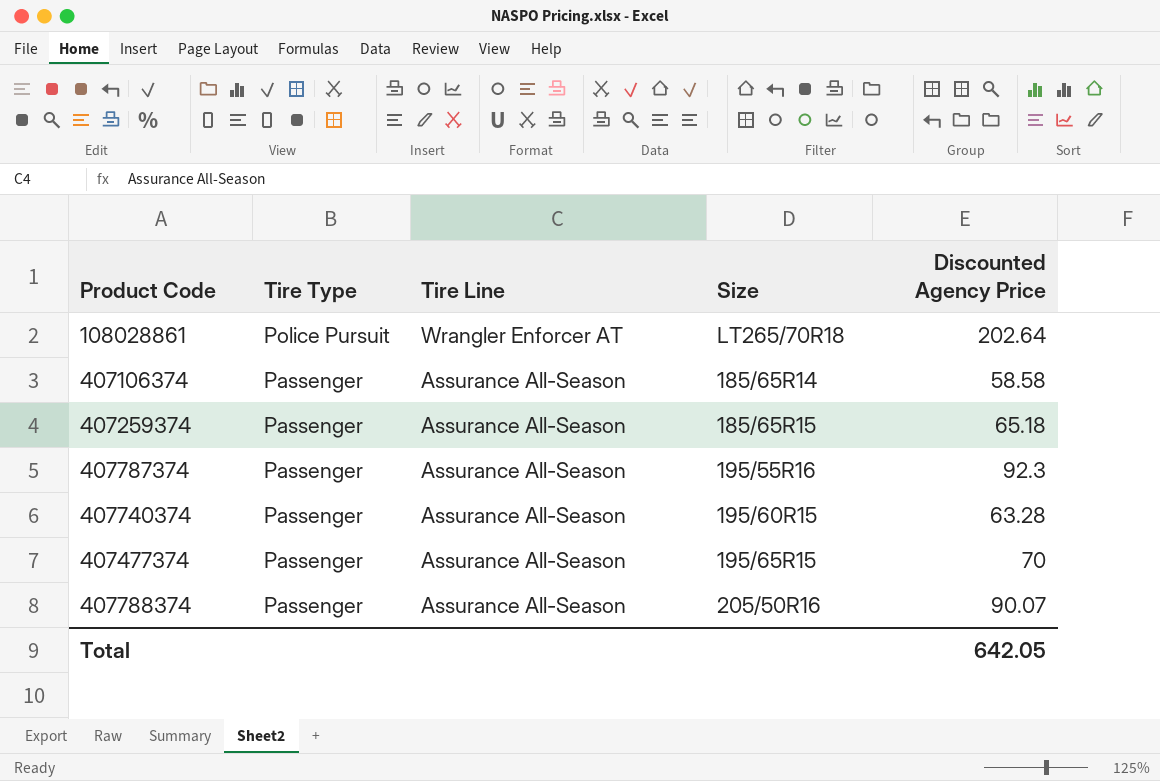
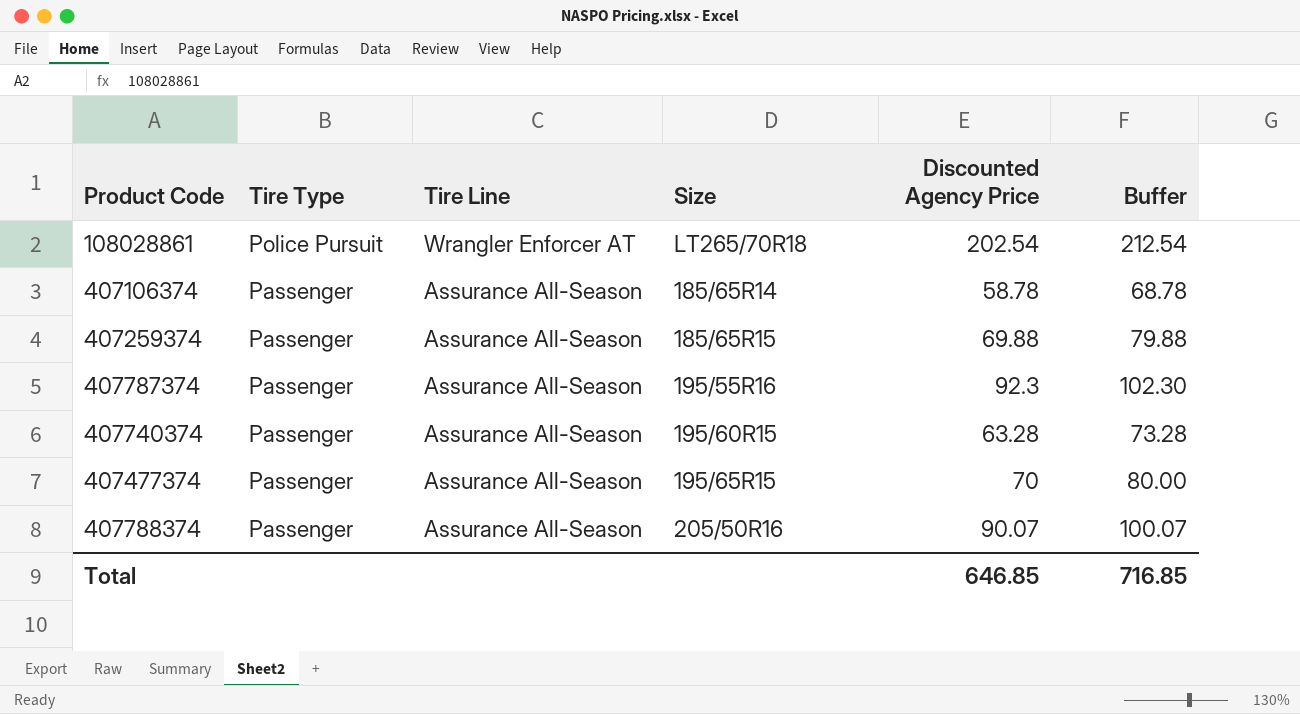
column Buffer | formula: none -> [Discounted Agency Price] + 10
108028861 | Discounted Agency Price: 202.64 -> 202.54
407106374 | Discounted Agency Price: 58.58 -> 58.78
407259374 | Discounted Agency Price: 65.18 -> 69.88
Total | Discounted Agency Price: 642.05 -> 646.85

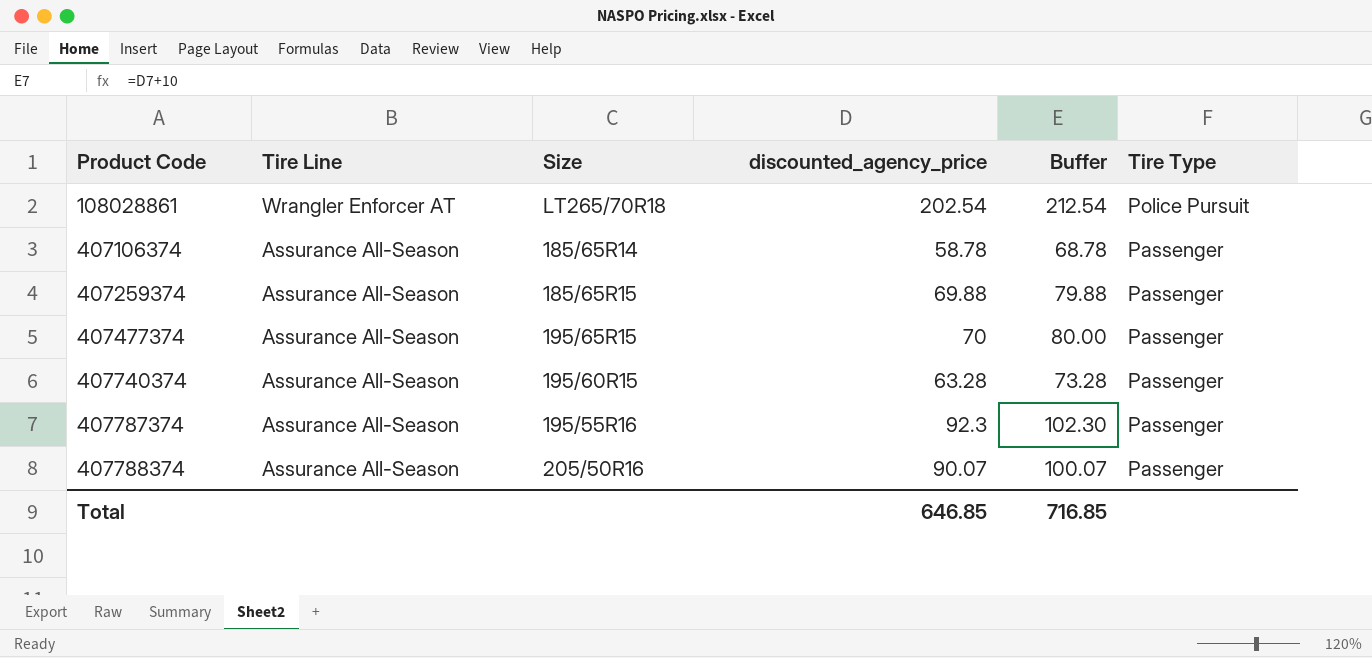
row order: Tire Type descending -> Product Code ascending
column name: Discounted Agency Price -> discounted_agency_price
column Tire Type | position: 2 -> 6

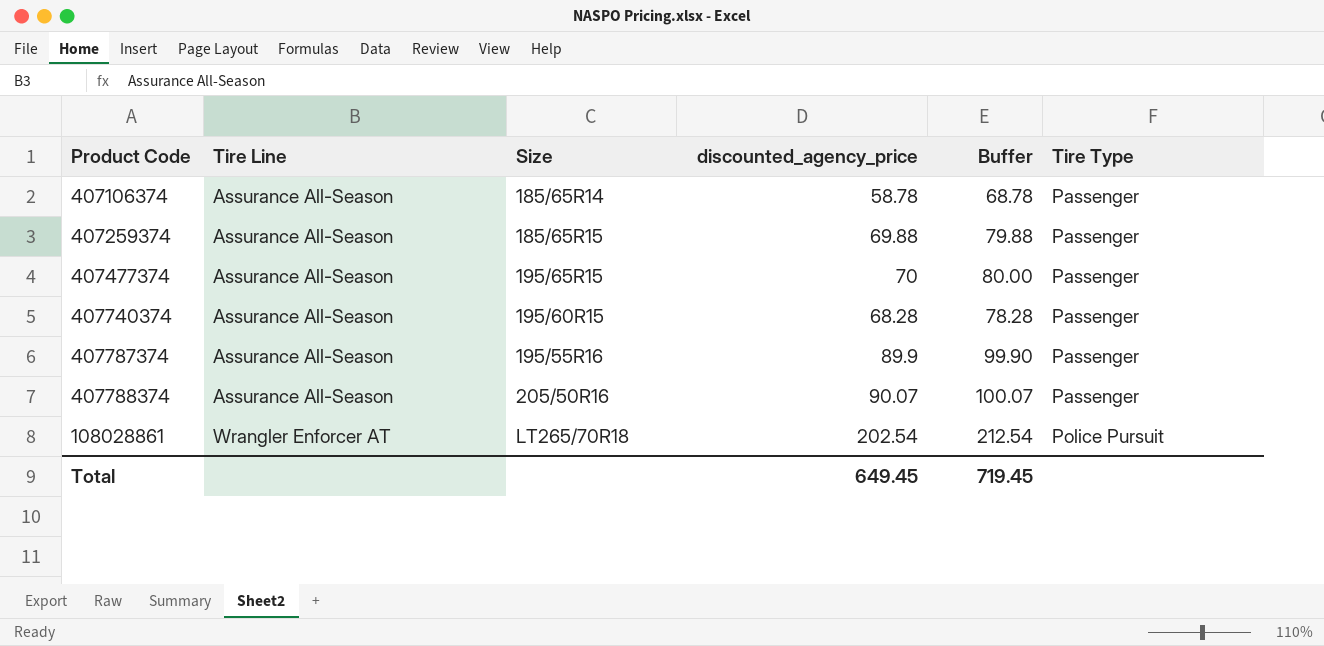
row order: Product Code ascending -> Tire Line ascending
407740374 | discounted_agency_price: 63.28 -> 68.28
407740374 | Buffer: 73.28 -> 78.28
407787374 | discounted_agency_price: 92.3 -> 89.9
407787374 | Buffer: 102.30 -> 99.90
Total | discounted_agency_price: 646.85 -> 649.45
Total | Buffer: 716.85 -> 719.45

